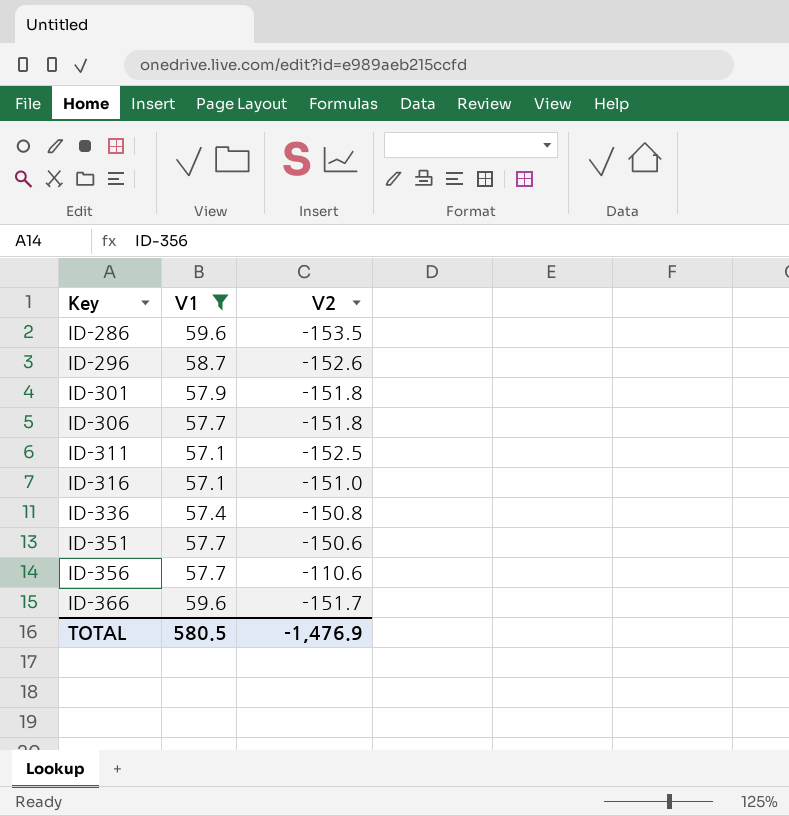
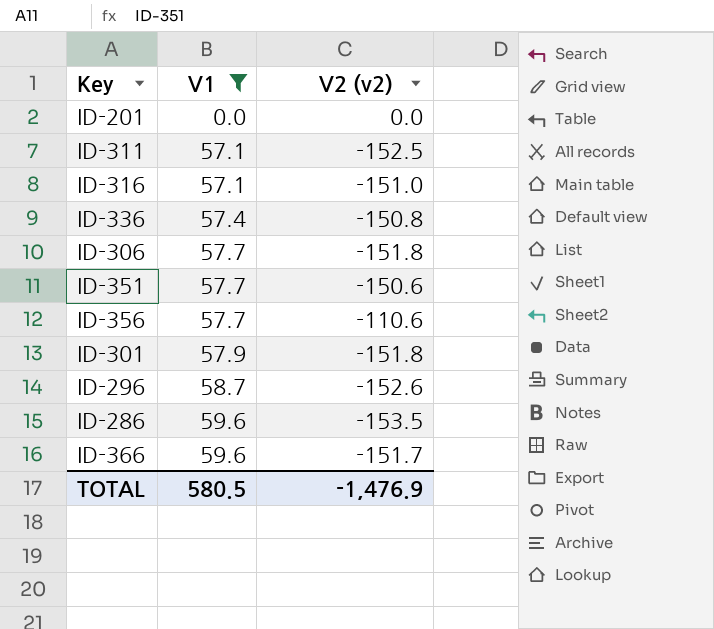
row order: Key ascending -> V1 ascending
column name: V2 -> V2 (v2)
row ID-201: none -> 0.0 | 0.0

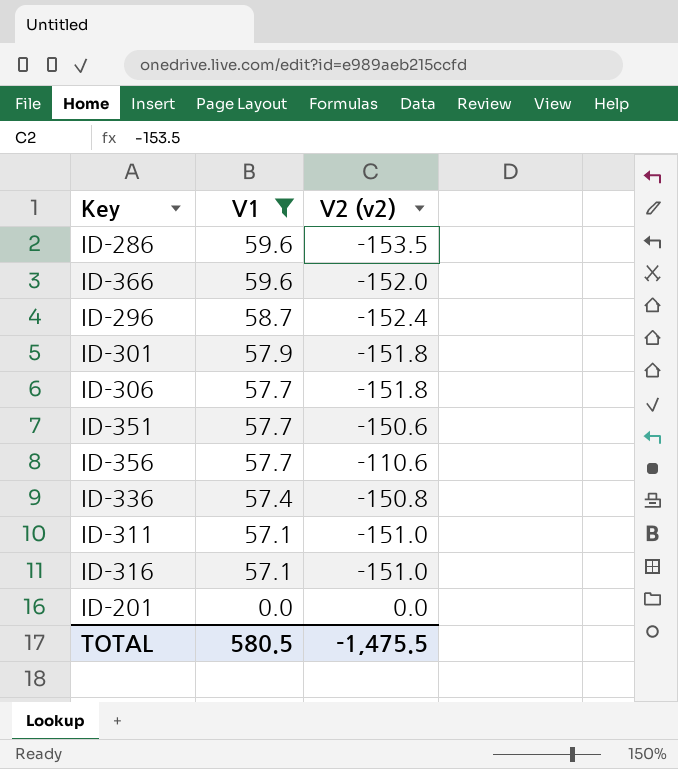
row order: V1 ascending -> V1 descending
ID-366 | V2 (v2): -151.7 -> -152.0
ID-296 | V2 (v2): -152.6 -> -152.4
ID-311 | V2 (v2): -152.5 -> -151.0
TOTAL | V2 (v2): -1,476.9 -> -1,475.5

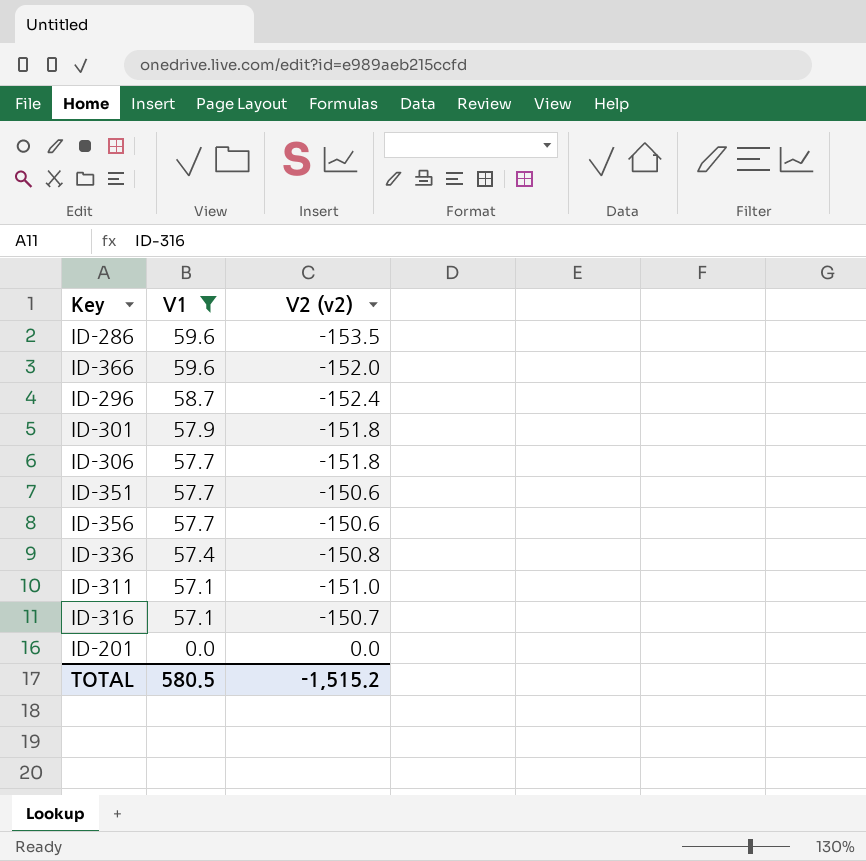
ID-356 | V2 (v2): -110.6 -> -150.6
ID-316 | V2 (v2): -151.0 -> -150.7
TOTAL | V2 (v2): -1,475.5 -> -1,515.2

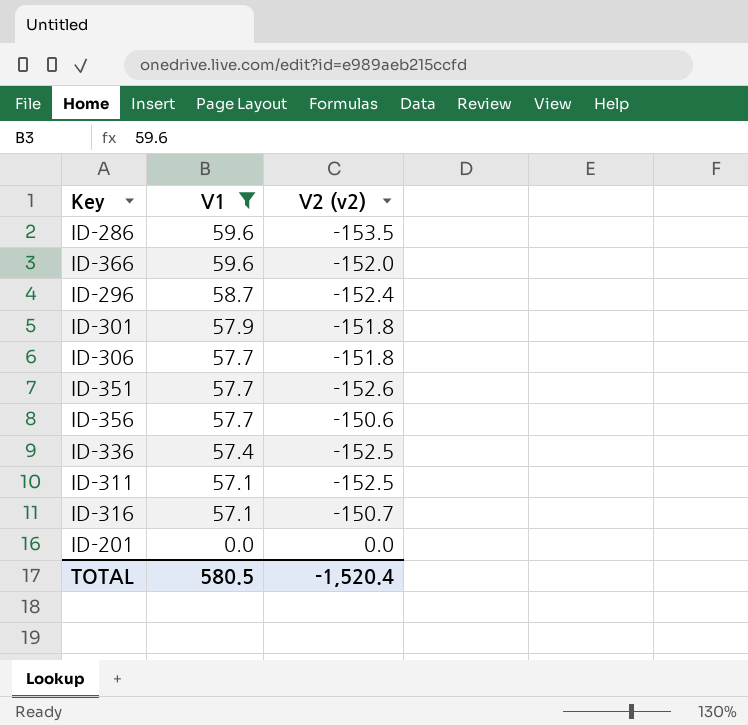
ID-351 | V2 (v2): -150.6 -> -152.6
ID-336 | V2 (v2): -150.8 -> -152.5
ID-311 | V2 (v2): -151.0 -> -152.5
TOTAL | V2 (v2): -1,515.2 -> -1,520.4

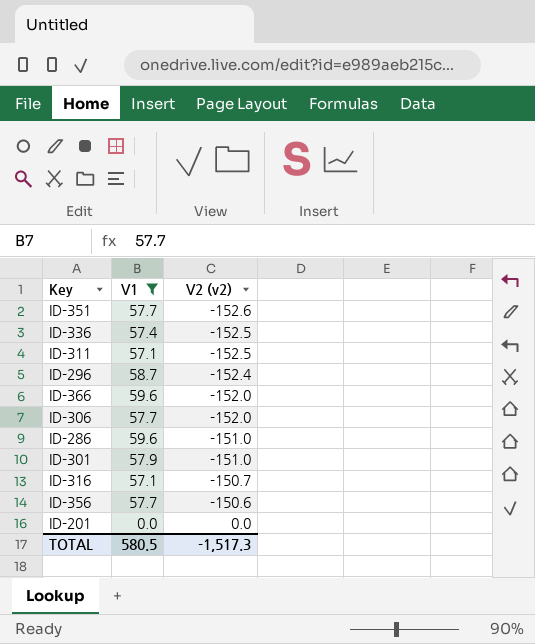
row order: V1 descending -> V2 (v2) ascending
ID-306 | V2 (v2): -151.8 -> -152.0
ID-286 | V2 (v2): -153.5 -> -151.0
ID-301 | V2 (v2): -151.8 -> -151.0
TOTAL | V2 (v2): -1,520.4 -> -1,517.3

